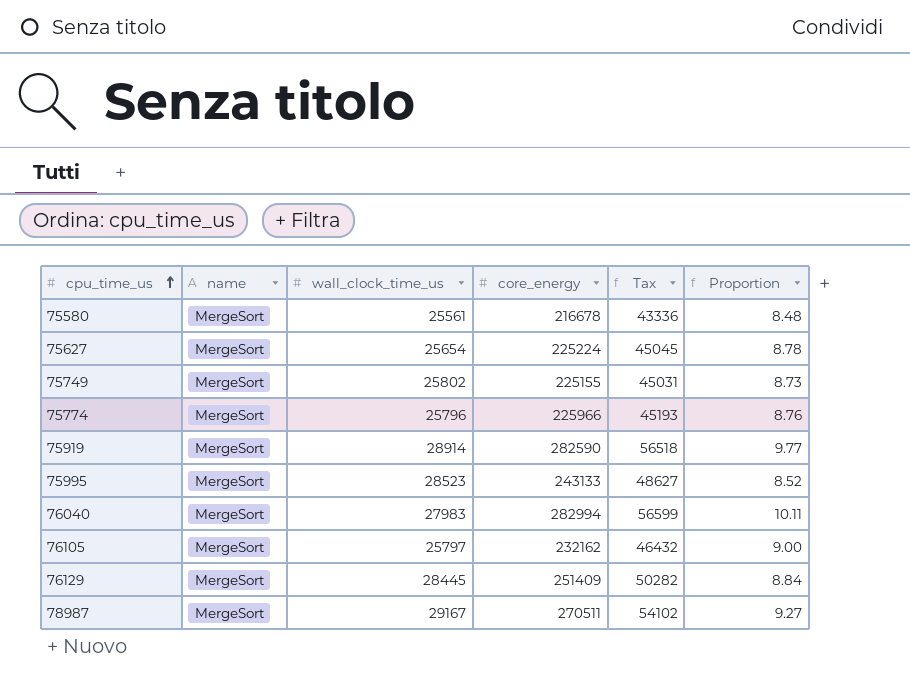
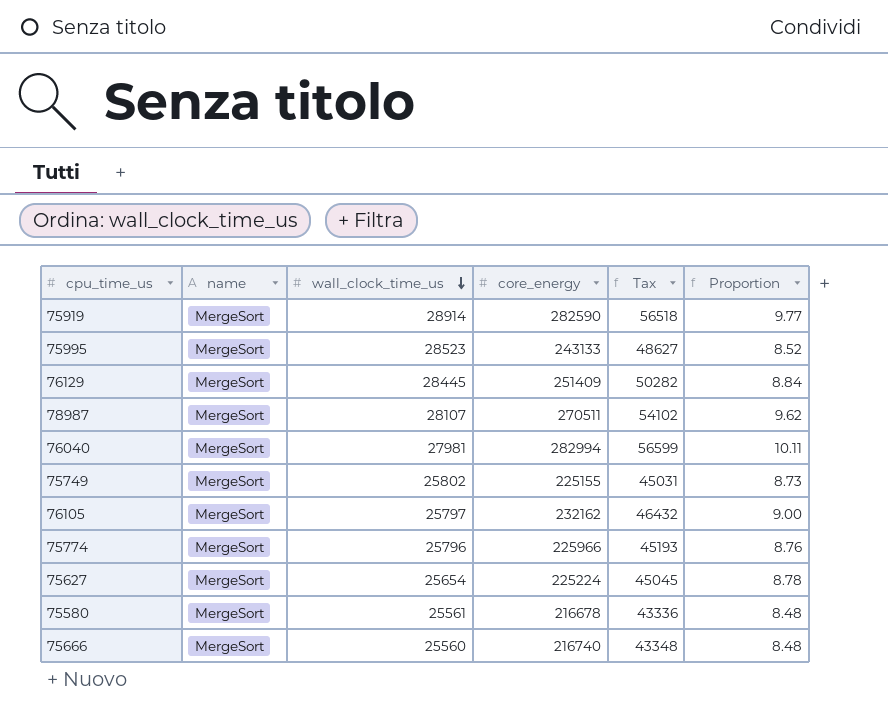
row order: cpu_time_us ascending -> wall_clock_time_us descending
78987 | wall_clock_time_us: 29167 -> 28107
78987 | Proportion: 9.27 -> 9.62
76040 | wall_clock_time_us: 27983 -> 27981
row 75666: none -> MergeSort | 25560 | 216740 | 43348 | 8.48

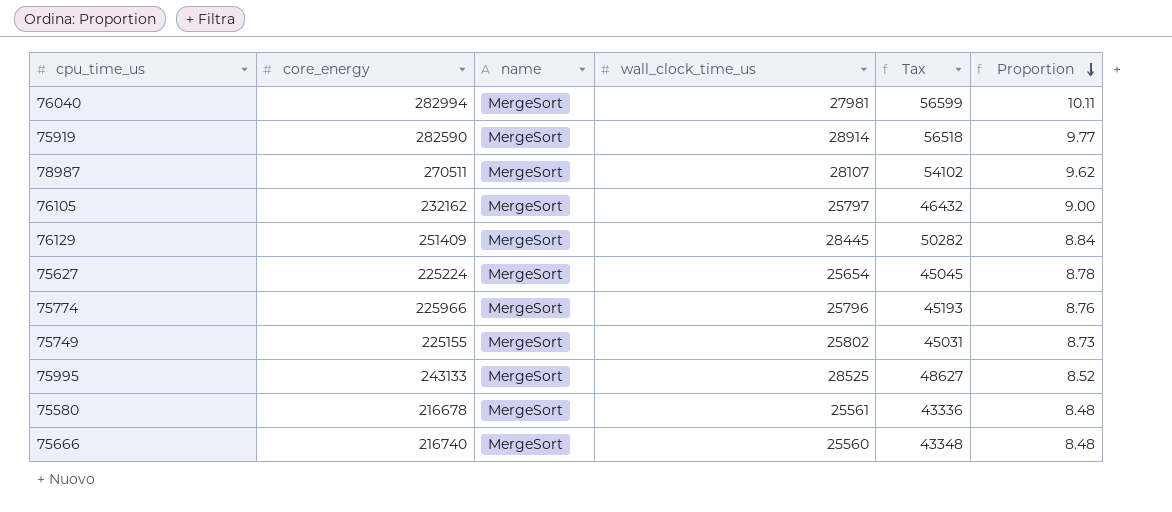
row order: wall_clock_time_us descending -> Proportion descending
column core_energy | position: 4 -> 2
75995 | wall_clock_time_us: 28523 -> 28525

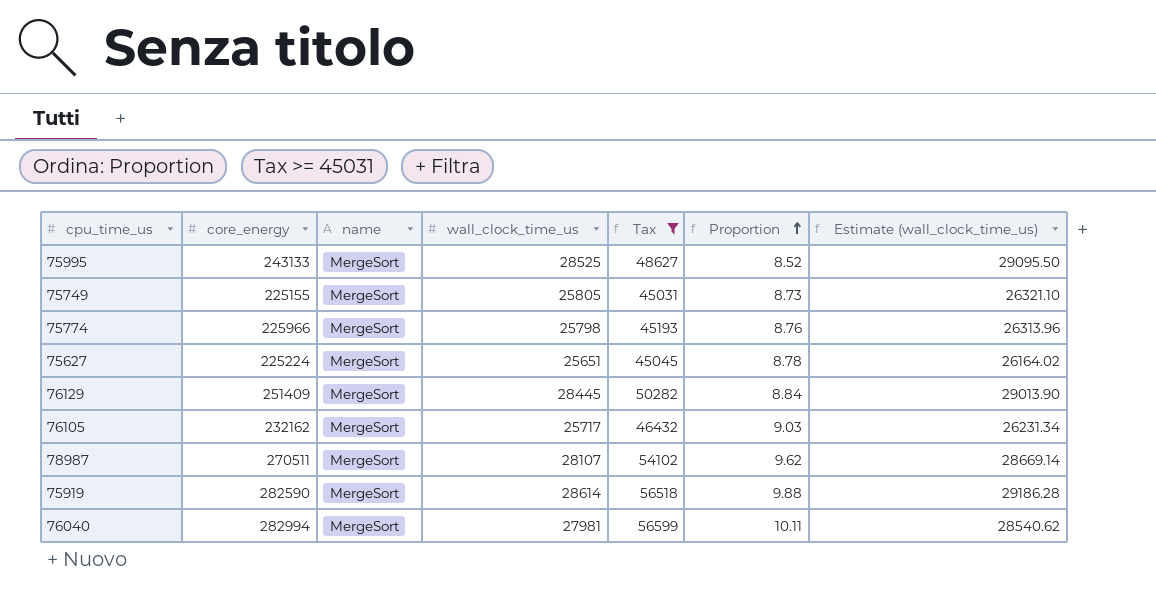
filter: none -> Tax >= 45031
row order: Proportion descending -> Proportion ascending
column Estimate (wall_clock_time_us) | formula: none -> [wall_clock_time_us] * 1.02
75749 | wall_clock_time_us: 25802 -> 25805
75774 | wall_clock_time_us: 25796 -> 25798
75627 | wall_clock_time_us: 25654 -> 25651
76105 | wall_clock_time_us: 25797 -> 25717
76105 | Proportion: 9.00 -> 9.03
75919 | wall_clock_time_us: 28914 -> 28614
75919 | Proportion: 9.77 -> 9.88

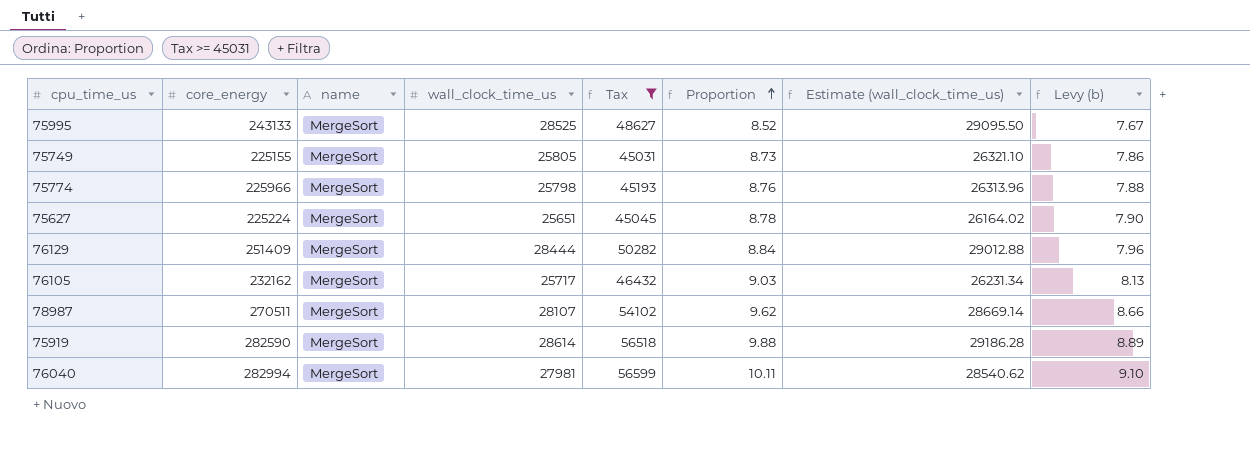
column Levy (b) | formula: none -> [Proportion] * 0.9
76129 | wall_clock_time_us: 28445 -> 28444
76129 | Estimate (wall_clock_time_us): 29013.90 -> 29012.88

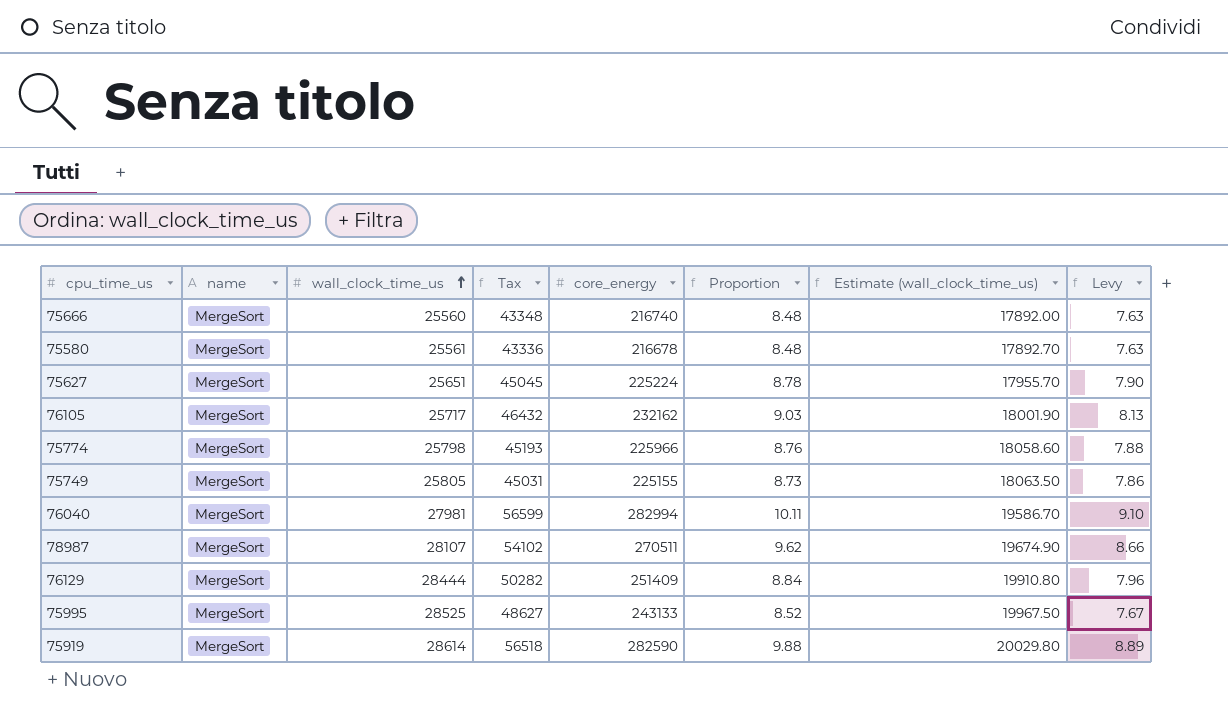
filter: Tax >= 45031 -> none
row order: Proportion ascending -> wall_clock_time_us ascending
column core_energy | position: 2 -> 5
column Estimate (wall_clock_time_us) | formula: [wall_clock_time_us] * 1.02 -> [wall_clock_time_us] * 0.7
column name: Levy (b) -> Levy

